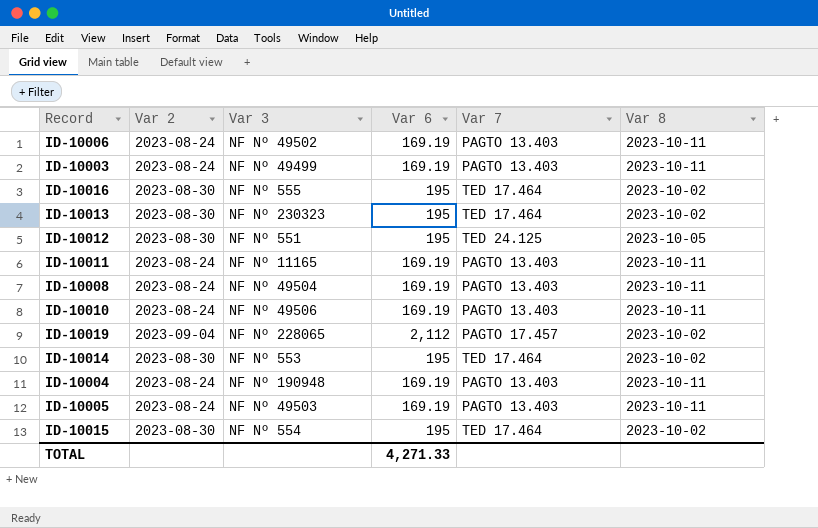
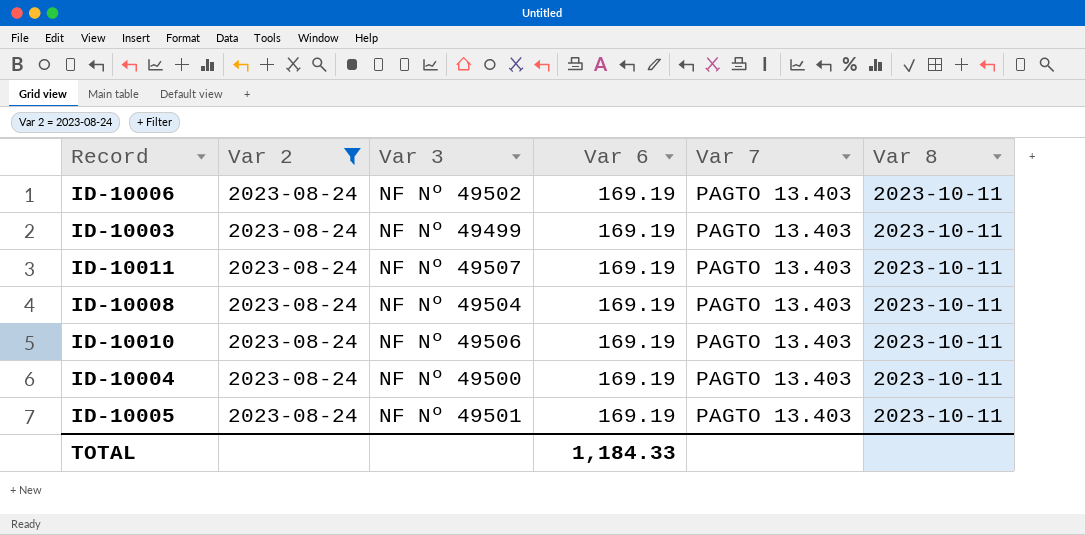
filter: none -> Var 2 = 2023-08-24
ID-10011 | Var 3: NF Nº 11165 -> NF Nº 49507
ID-10004 | Var 3: NF Nº 190948 -> NF Nº 49500
ID-10005 | Var 3: NF Nº 49503 -> NF Nº 49501
TOTAL | Var 6: 4,271.33 -> 1,184.33

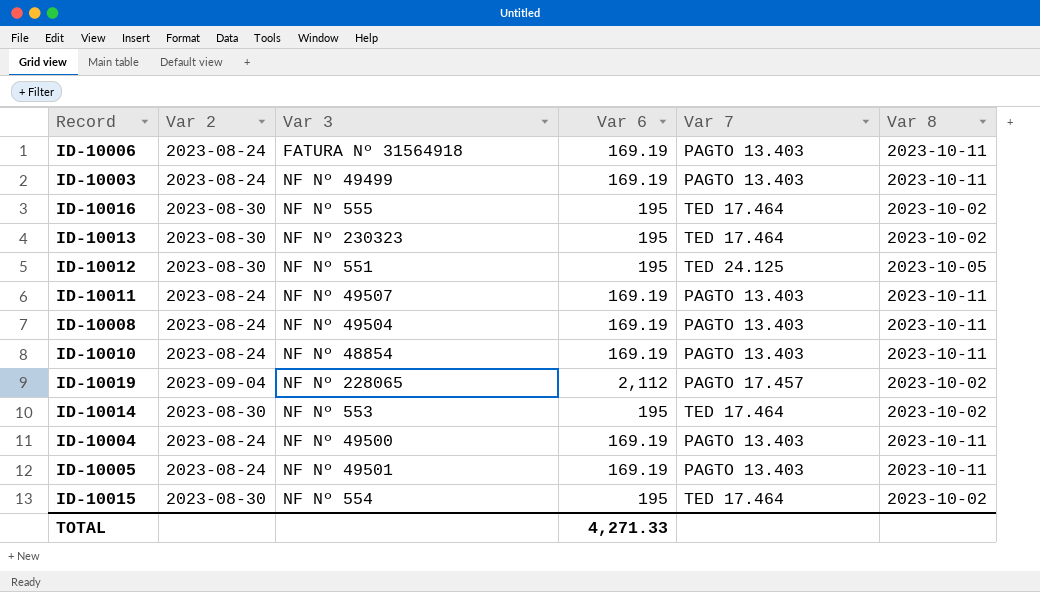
filter: Var 2 = 2023-08-24 -> none
ID-10006 | Var 3: NF Nº 49502 -> FATURA Nº 31564918
ID-10010 | Var 3: NF Nº 49506 -> NF Nº 48854
TOTAL | Var 6: 1,184.33 -> 4,271.33

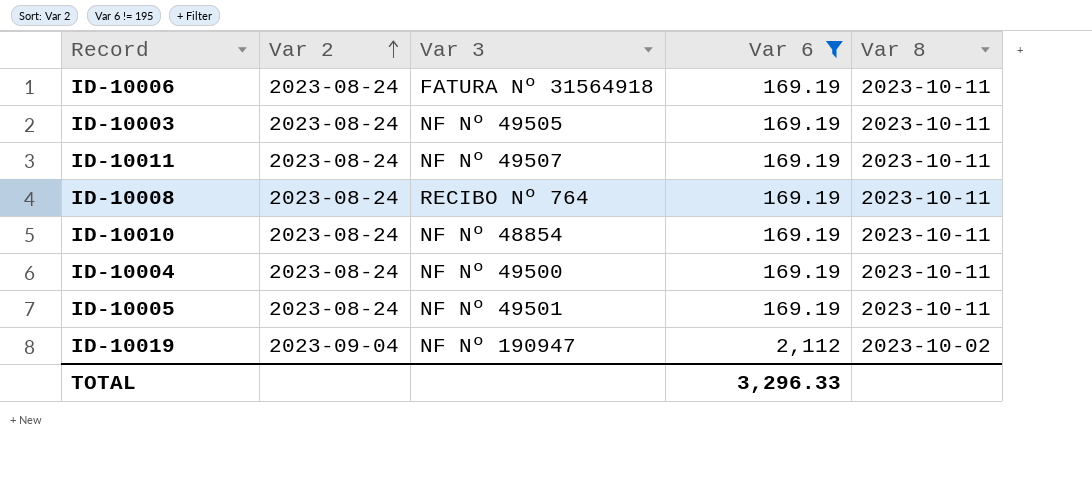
filter: none -> Var 6 != 195
row order: none -> Var 2 ascending
column Var 7 | position: 5 -> none
ID-10003 | Var 3: NF Nº 49499 -> NF Nº 49505
ID-10008 | Var 3: NF Nº 49504 -> RECIBO Nº 764
ID-10019 | Var 3: NF Nº 228065 -> NF Nº 190947
TOTAL | Var 6: 4,271.33 -> 3,296.33

